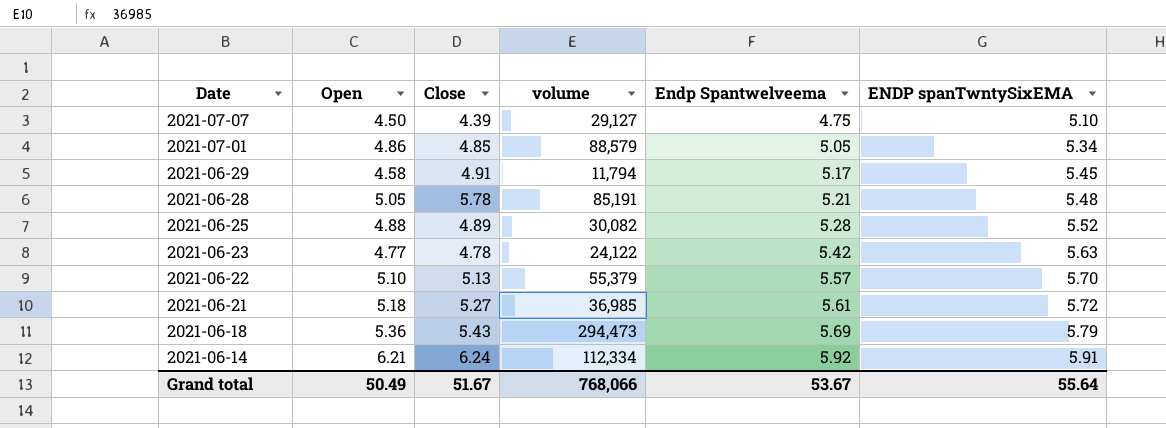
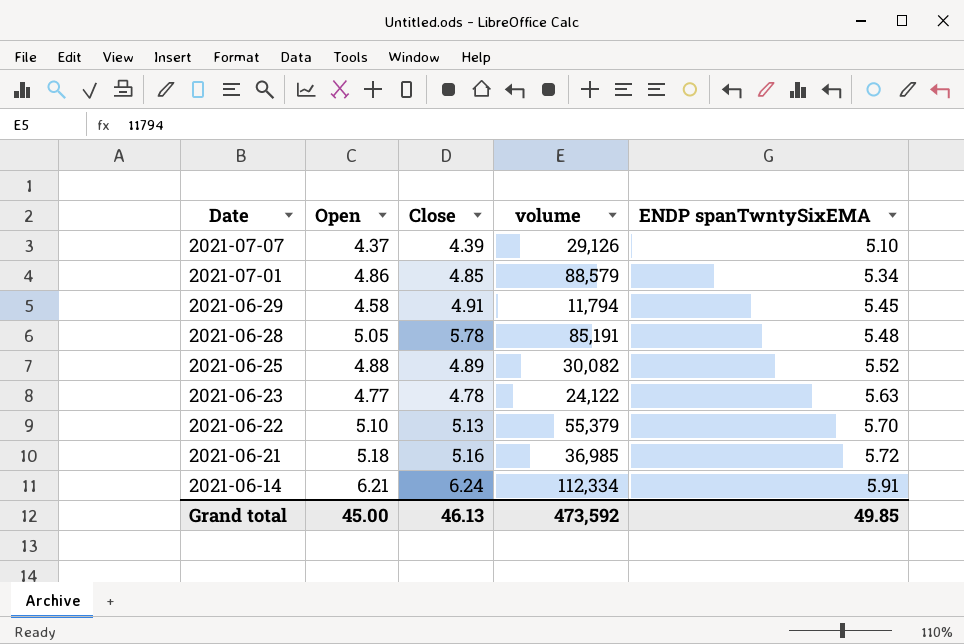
column Endp Spantwelveema | position: 5 -> none
row 2021-06-18: 5.36 | 5.43 | 294,473 | 5.69 | 5.79 -> none
2021-07-07 | Open: 4.50 -> 4.37
2021-07-07 | volume: 29,127 -> 29,126
2021-06-21 | Close: 5.27 -> 5.16
Grand total | Open: 50.49 -> 45.00
Grand total | Close: 51.67 -> 46.13
Grand total | volume: 768,066 -> 473,592
Grand total | ENDP spanTwntySixEMA: 55.64 -> 49.85

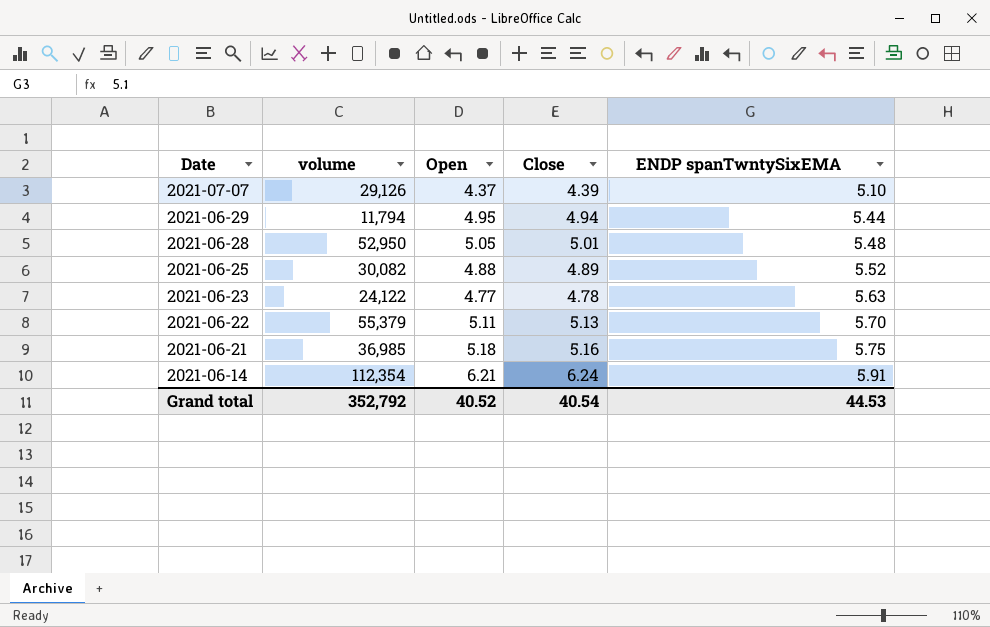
column volume | position: 4 -> 2
row 2021-07-01: 4.86 | 4.85 | 88,579 | 5.34 -> none
2021-06-29 | Open: 4.58 -> 4.95
2021-06-29 | Close: 4.91 -> 4.94
2021-06-29 | ENDP spanTwntySixEMA: 5.45 -> 5.44
2021-06-28 | volume: 85,191 -> 52,950
2021-06-28 | Close: 5.78 -> 5.01
2021-06-22 | Open: 5.10 -> 5.11
2021-06-21 | ENDP spanTwntySixEMA: 5.72 -> 5.75
2021-06-14 | volume: 112,334 -> 112,354
Grand total | volume: 473,592 -> 352,792
Grand total | Open: 45.00 -> 40.52
Grand total | Close: 46.13 -> 40.54
Grand total | ENDP spanTwntySixEMA: 49.85 -> 44.53

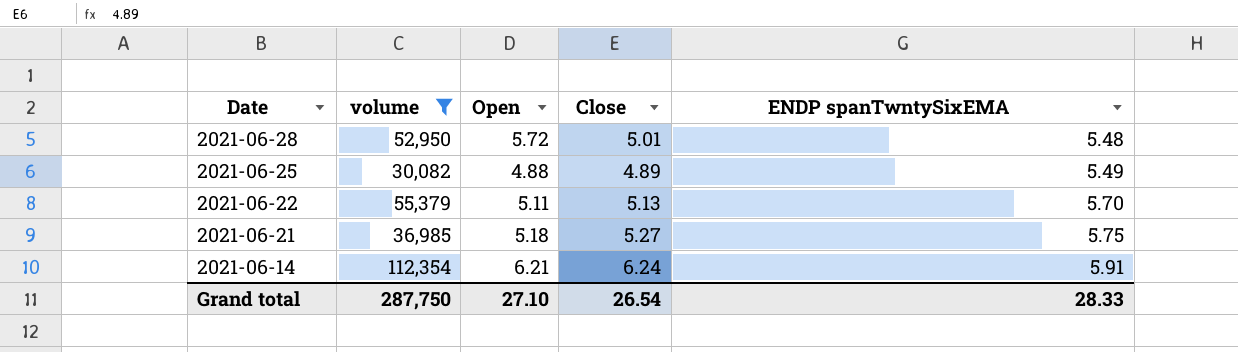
filter: none -> volume >= 30,082
2021-06-28 | Open: 5.05 -> 5.72
2021-06-25 | ENDP spanTwntySixEMA: 5.52 -> 5.49
2021-06-21 | Close: 5.16 -> 5.27
Grand total | volume: 352,792 -> 287,750
Grand total | Open: 40.52 -> 27.10
Grand total | Close: 40.54 -> 26.54
Grand total | ENDP spanTwntySixEMA: 44.53 -> 28.33

